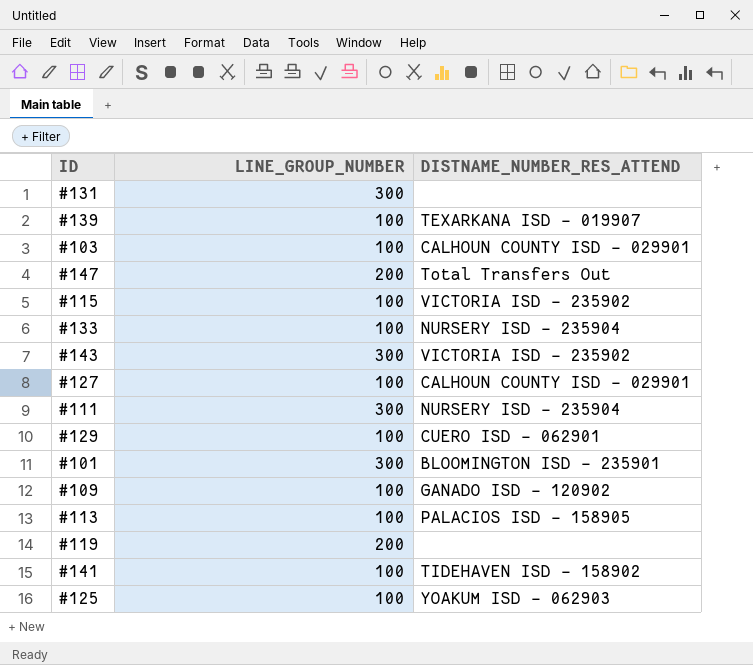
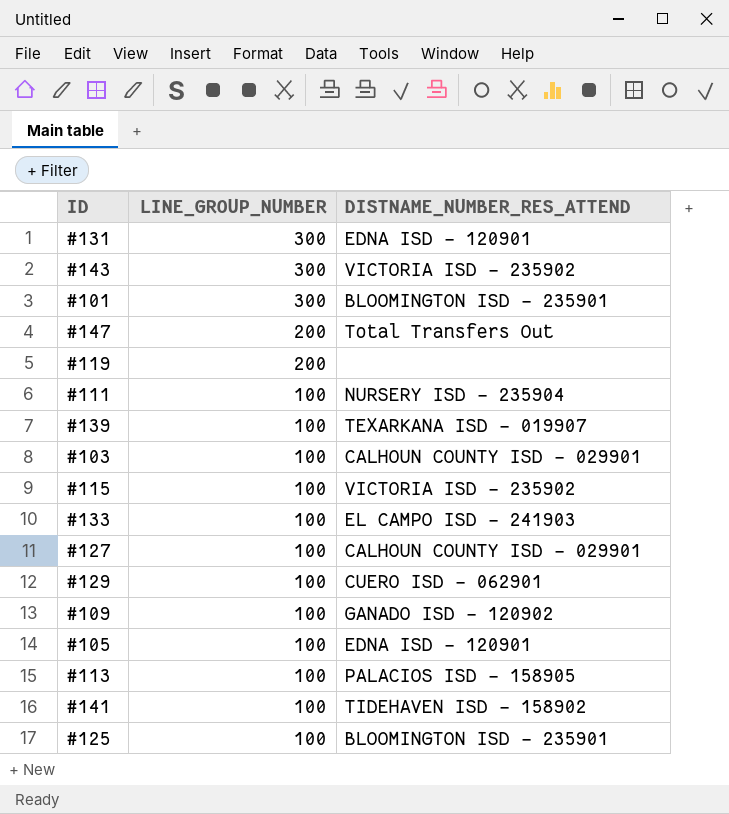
row order: none -> LINE_GROUP_NUMBER descending
#131 | DISTNAME_NUMBER_RES_ATTEND: none -> EDNA ISD - 120901
#111 | LINE_GROUP_NUMBER: 300 -> 100
#133 | DISTNAME_NUMBER_RES_ATTEND: NURSERY ISD - 235904 -> EL CAMPO ISD - 241903
row #105: none -> 100 | EDNA ISD - 120901
#125 | DISTNAME_NUMBER_RES_ATTEND: YOAKUM ISD - 062903 -> BLOOMINGTON ISD - 235901

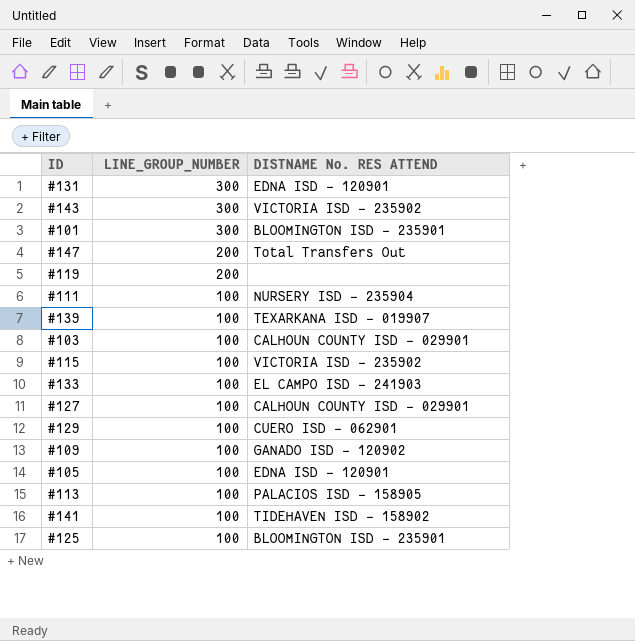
column name: DISTNAME_NUMBER_RES_ATTEND -> DISTNAME No. RES ATTEND

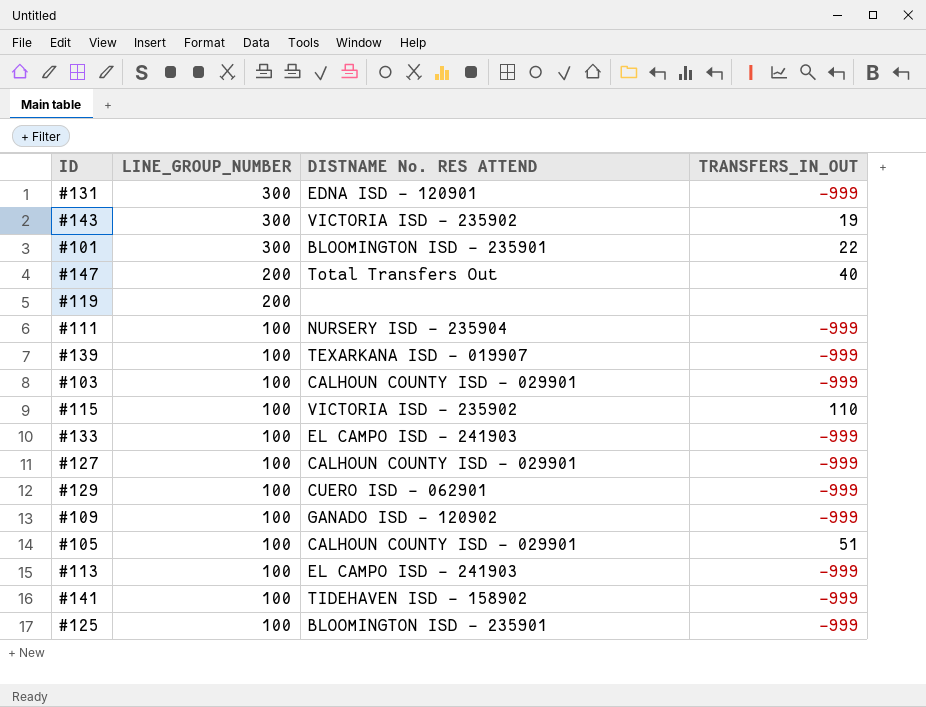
column TRANSFERS_IN_OUT | position: none -> 4
#105 | DISTNAME No. RES ATTEND: EDNA ISD - 120901 -> CALHOUN COUNTY ISD - 029901
#113 | DISTNAME No. RES ATTEND: PALACIOS ISD - 158905 -> EL CAMPO ISD - 241903

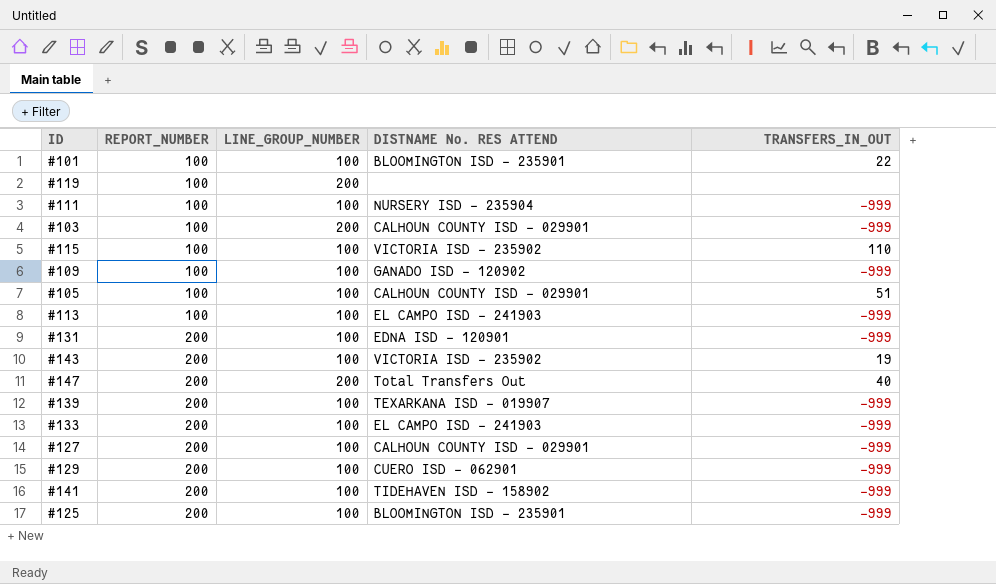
row order: LINE_GROUP_NUMBER descending -> REPORT_NUMBER ascending
column REPORT_NUMBER | position: none -> 2
#101 | LINE_GROUP_NUMBER: 300 -> 100
#103 | LINE_GROUP_NUMBER: 100 -> 200
#131 | LINE_GROUP_NUMBER: 300 -> 100
#143 | LINE_GROUP_NUMBER: 300 -> 100

